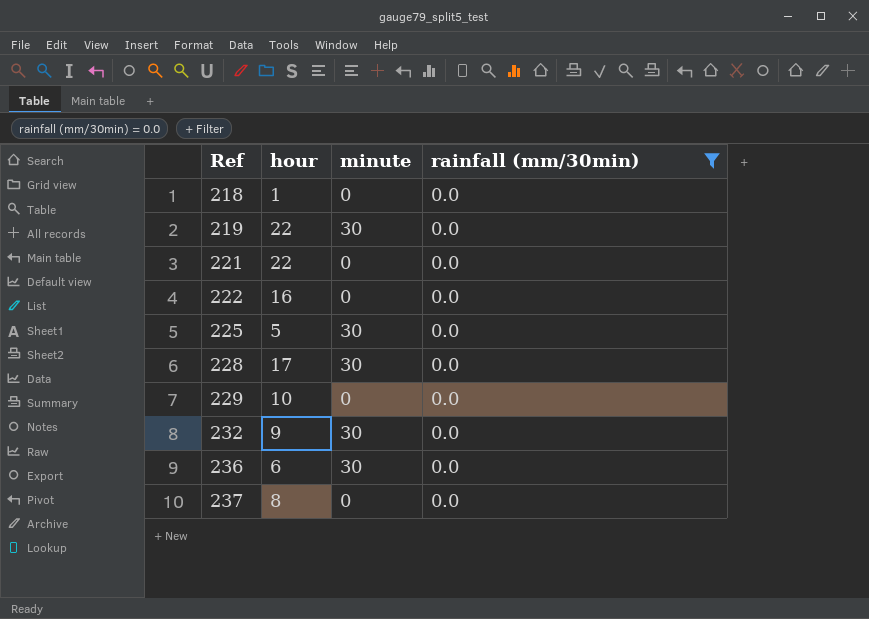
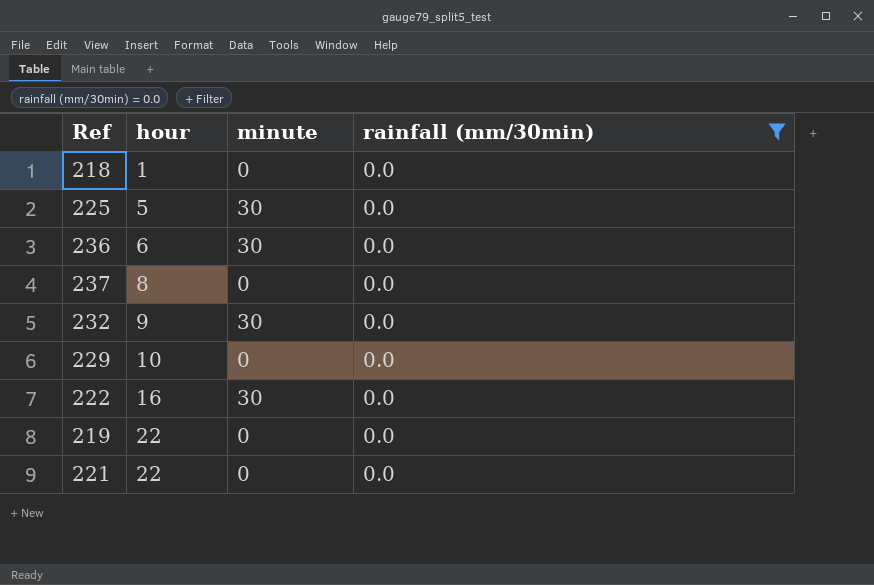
row order: Ref ascending -> hour ascending
row 228: 17 | 30 | 0.0 -> none
222 | minute: 0 -> 30
219 | minute: 30 -> 0

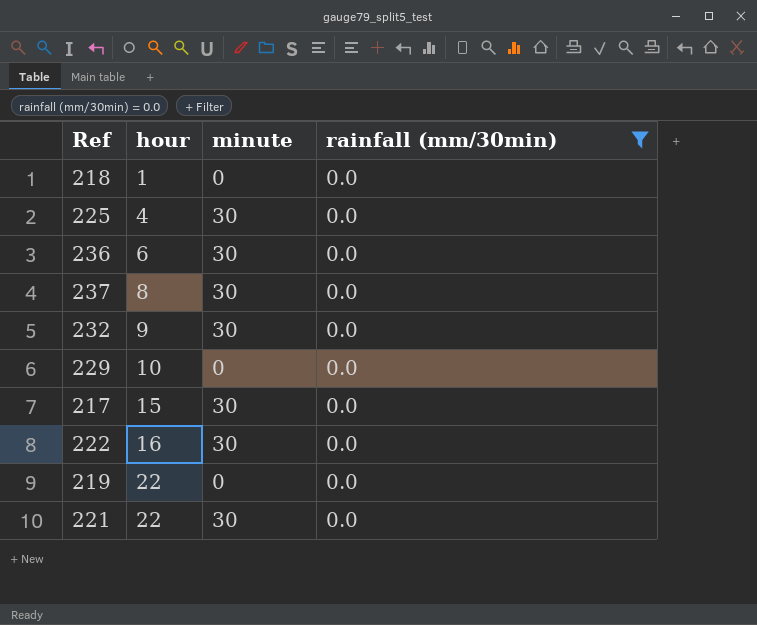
225 | hour: 5 -> 4
237 | minute: 0 -> 30
row 217: none -> 15 | 30 | 0.0
221 | minute: 0 -> 30

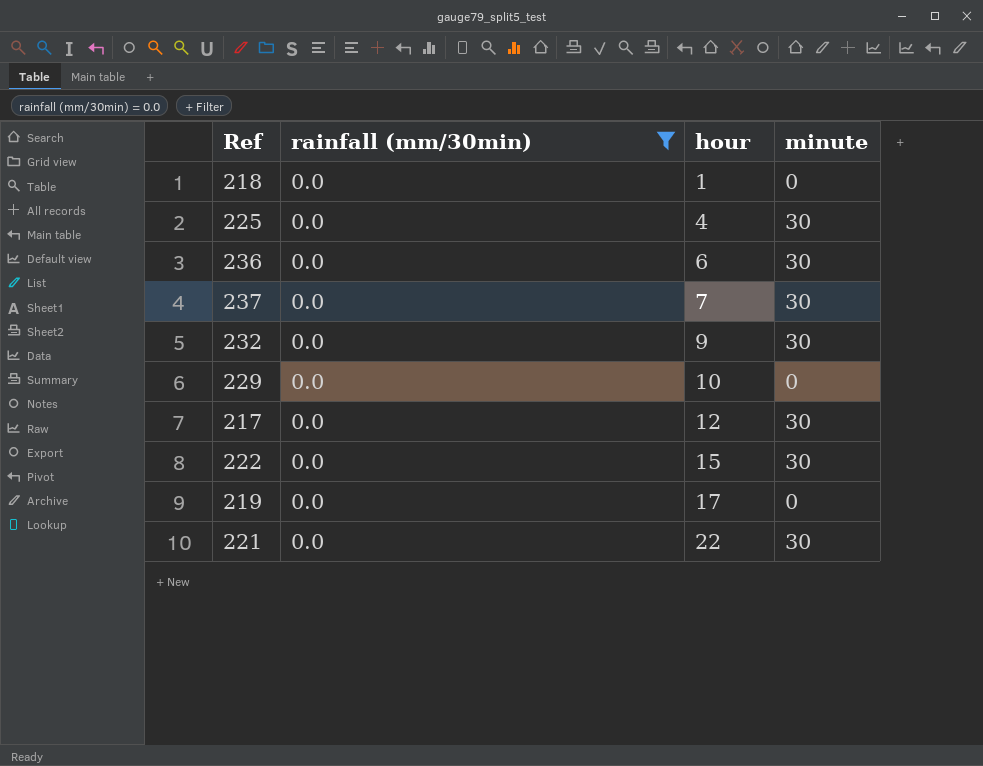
column rainfall (mm/30min) | position: 4 -> 2
237 | hour: 8 -> 7
217 | hour: 15 -> 12
222 | hour: 16 -> 15
219 | hour: 22 -> 17

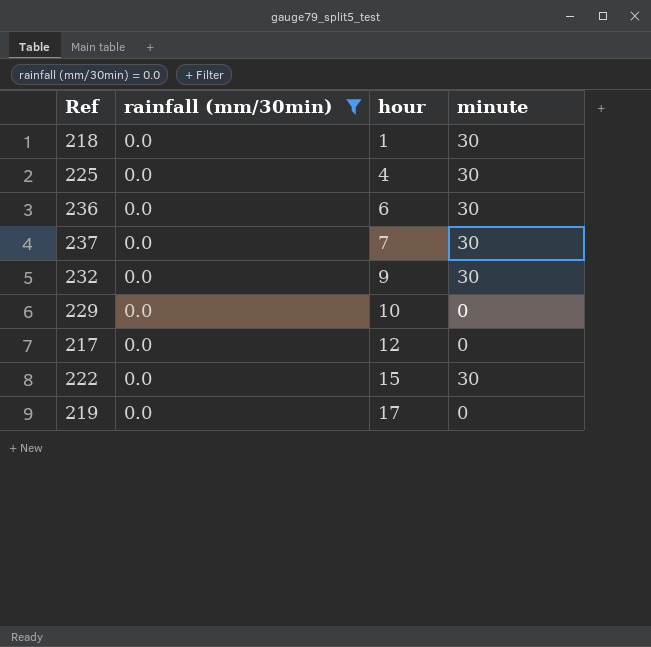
row 221: 0.0 | 22 | 30 -> none
218 | minute: 0 -> 30
217 | minute: 30 -> 0

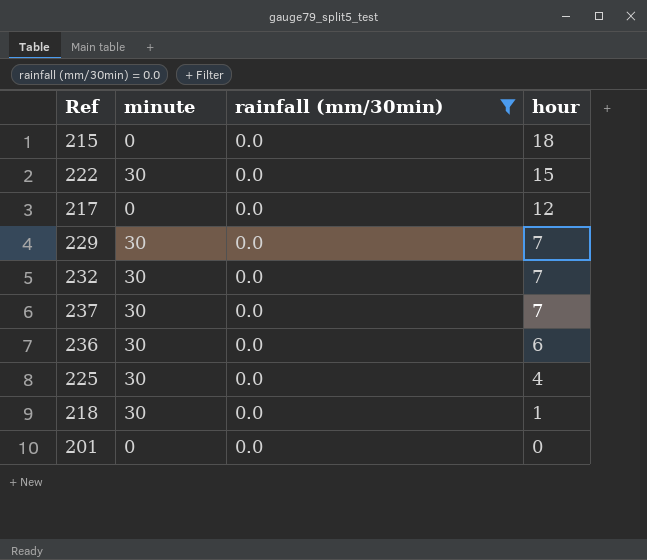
row order: hour ascending -> hour descending
column minute | position: 4 -> 2
row 219: 0.0 | 17 | 0 -> none
row 215: none -> 0 | 0.0 | 18
229 | minute: 0 -> 30
229 | hour: 10 -> 7
232 | hour: 9 -> 7
row 201: none -> 0 | 0.0 | 0

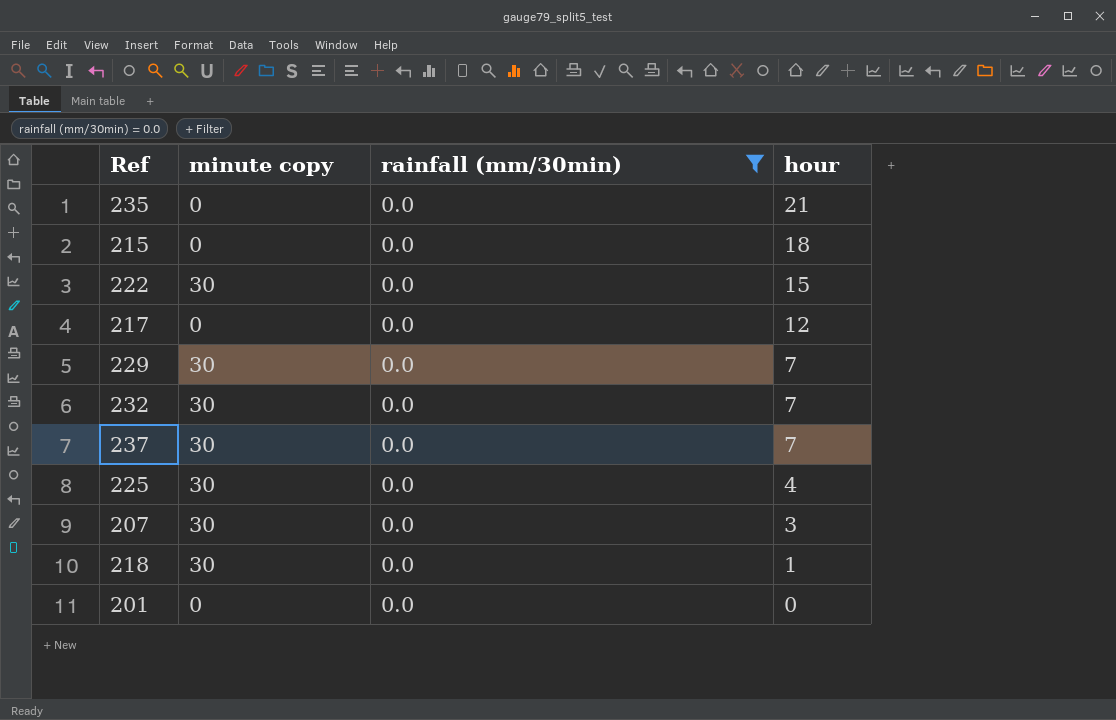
column name: minute -> minute copy
row 236: 30 | 0.0 | 6 -> none
row 235: none -> 0 | 0.0 | 21
row 207: none -> 30 | 0.0 | 3

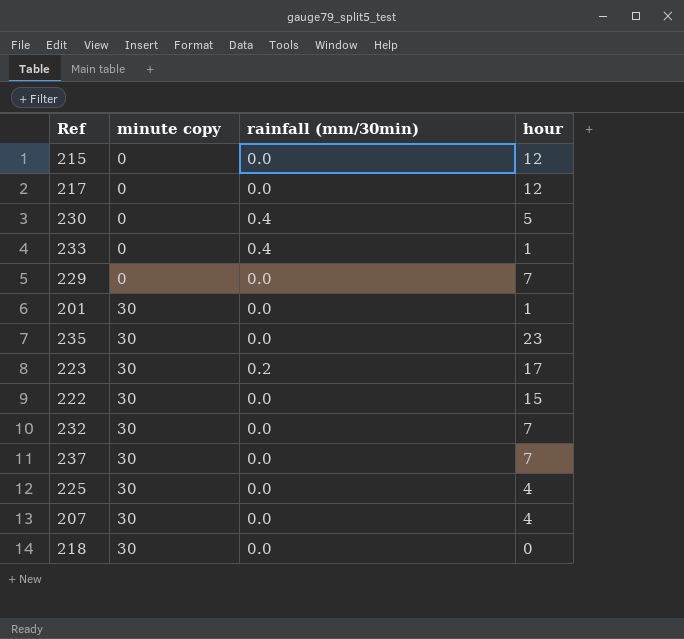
filter: rainfall (mm/30min) = 0.0 -> none
row order: hour descending -> minute copy ascending
215 | hour: 18 -> 12
229 | minute copy: 30 -> 0
201 | minute copy: 0 -> 30
201 | hour: 0 -> 1
235 | minute copy: 0 -> 30
235 | hour: 21 -> 23
207 | hour: 3 -> 4
218 | hour: 1 -> 0

